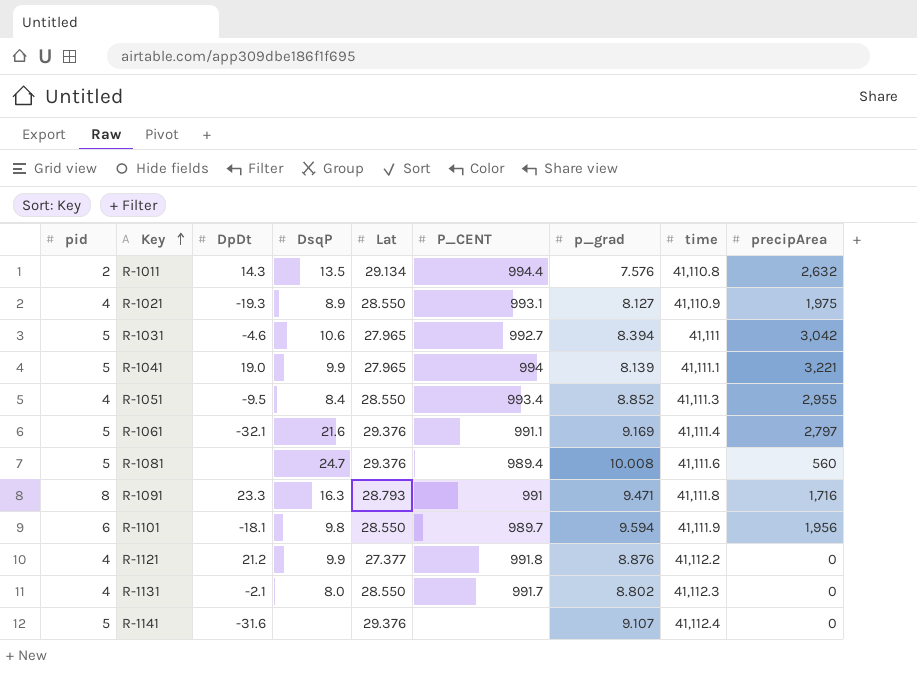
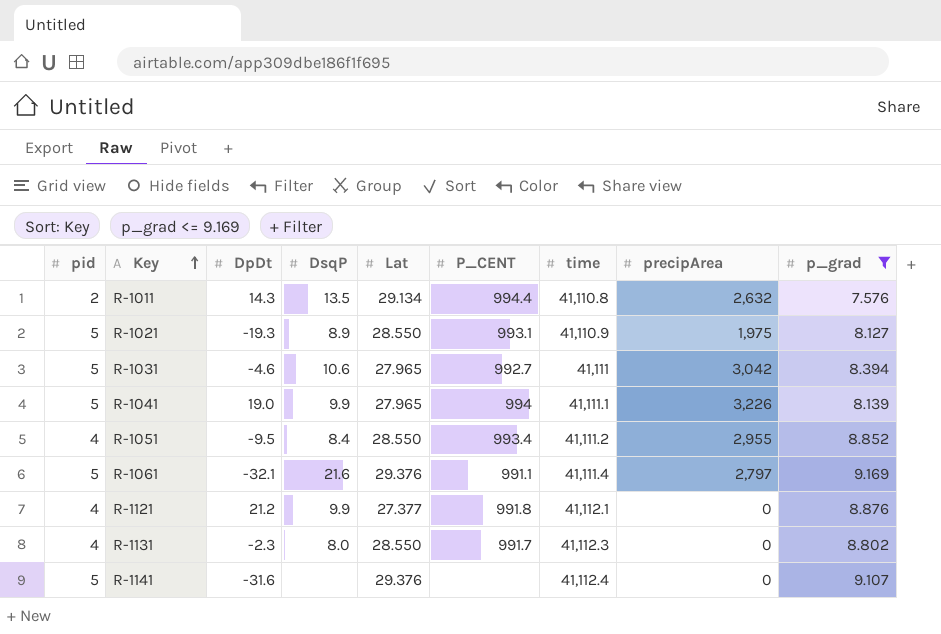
filter: none -> p_grad <= 9.169
column p_grad | position: 7 -> 9
R-1021 | pid: 4 -> 5
R-1041 | precipArea: 3,221 -> 3,226
R-1051 | time: 41,111.3 -> 41,111.2
R-1121 | time: 41,112.2 -> 41,112.1
R-1131 | DpDt: -2.1 -> -2.3

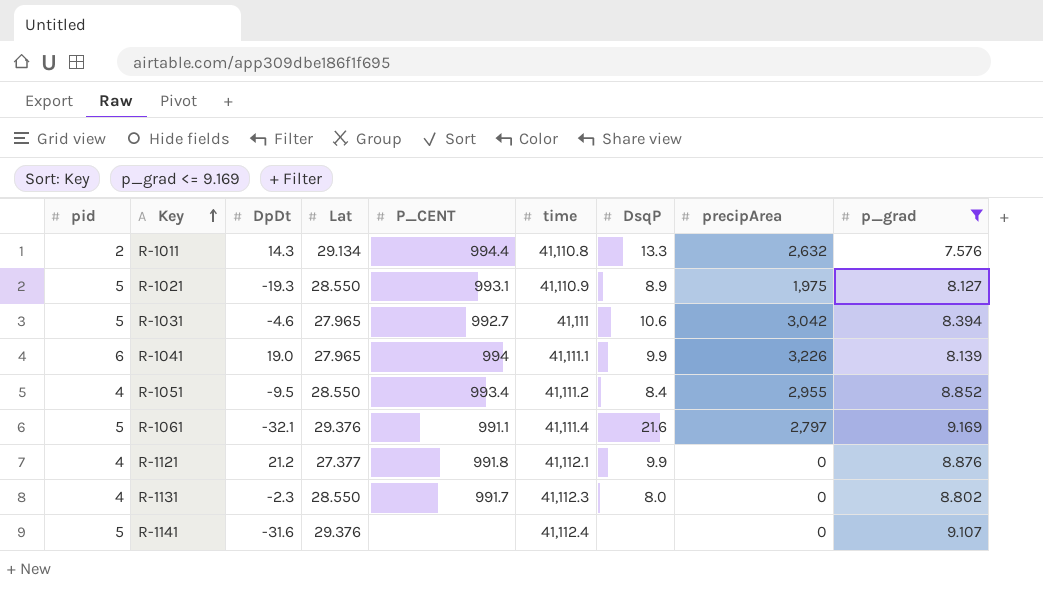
column DsqP | position: 4 -> 7
R-1011 | DsqP: 13.5 -> 13.3
R-1041 | pid: 5 -> 6

